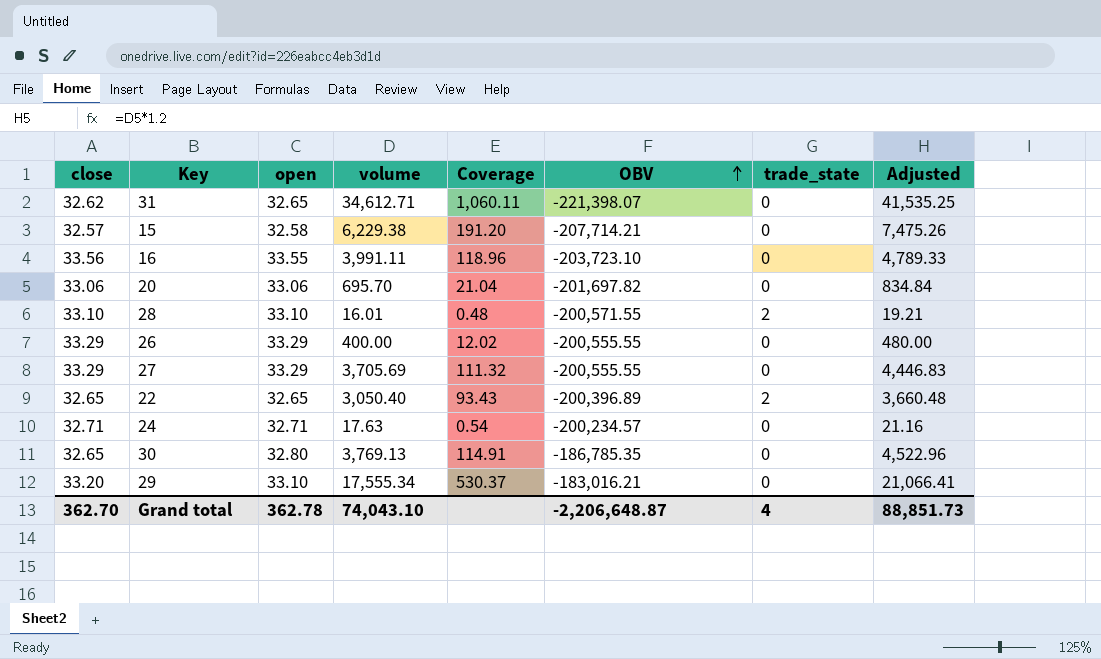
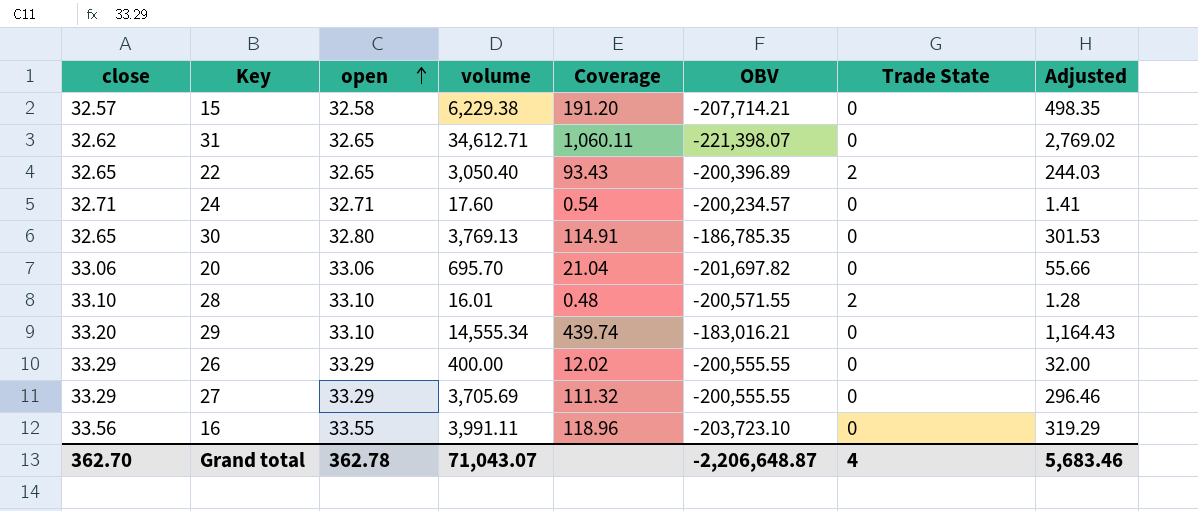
row order: OBV ascending -> open ascending
column name: trade_state -> Trade State
column Adjusted | formula: [volume] * 1.2 -> [volume] * 0.08
24 | volume: 17.63 -> 17.60
29 | volume: 17,555.34 -> 14,555.34
29 | Coverage: 530.37 -> 439.74
Grand total | volume: 74,043.10 -> 71,043.07
Grand total | Adjusted: 88,851.73 -> 5,683.46

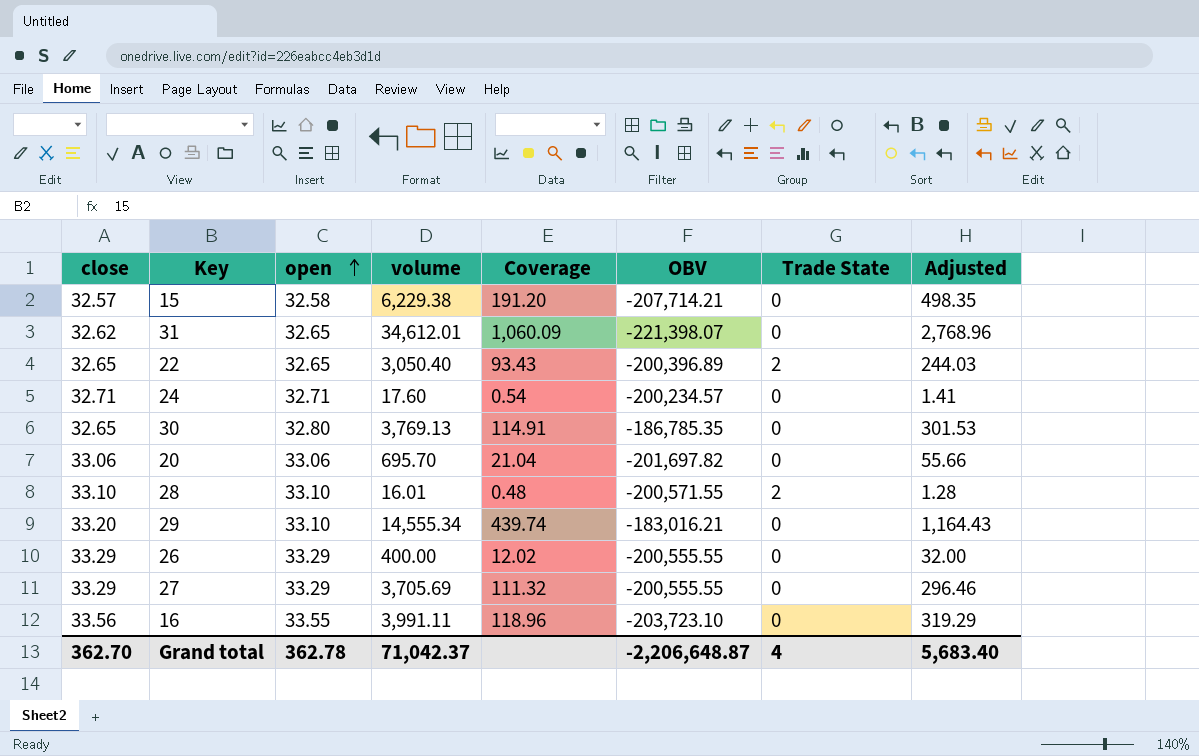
31 | volume: 34,612.71 -> 34,612.01
31 | Coverage: 1,060.11 -> 1,060.09
31 | Adjusted: 2,769.02 -> 2,768.96
Grand total | volume: 71,043.07 -> 71,042.37
Grand total | Adjusted: 5,683.46 -> 5,683.40

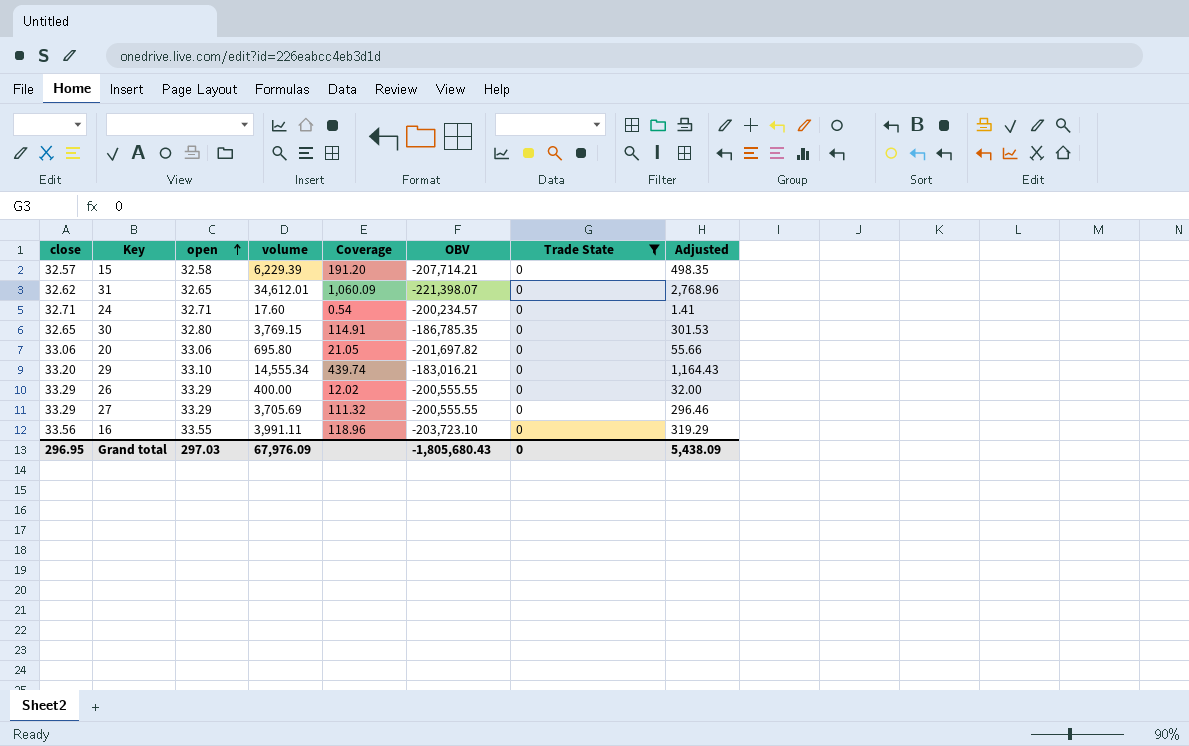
filter: none -> Trade State = 0
15 | volume: 6,229.38 -> 6,229.39
30 | volume: 3,769.13 -> 3,769.15
20 | volume: 695.70 -> 695.80
20 | Coverage: 21.04 -> 21.05
Grand total | close: 362.70 -> 296.95
Grand total | open: 362.78 -> 297.03
Grand total | volume: 71,042.37 -> 67,976.09
Grand total | OBV: -2,206,648.87 -> -1,805,680.43
Grand total | Trade State: 4 -> 0
Grand total | Adjusted: 5,683.40 -> 5,438.09

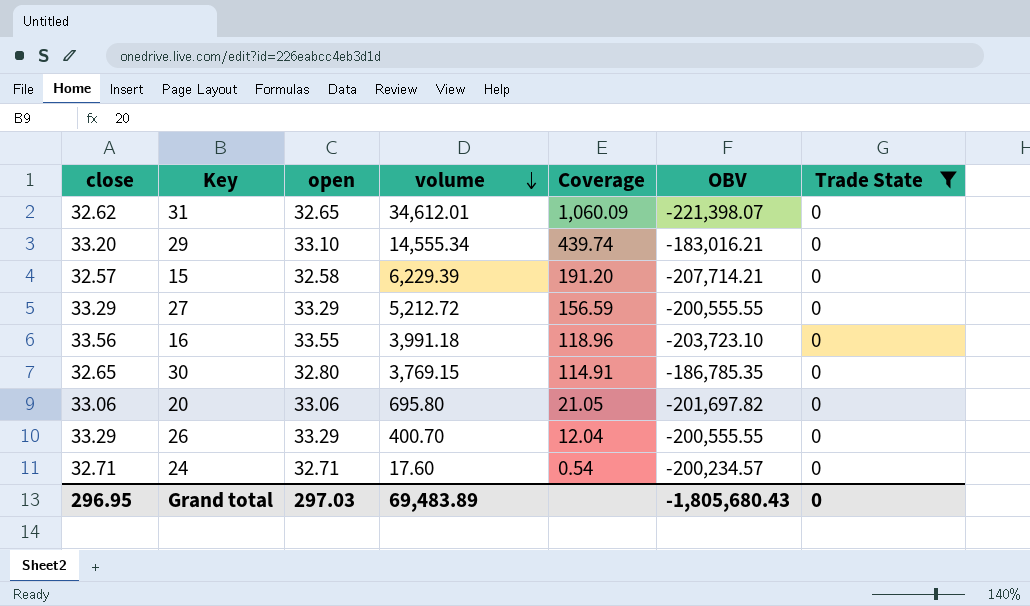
row order: open ascending -> volume descending
column Adjusted | formula: [volume] * 0.08 -> none
27 | volume: 3,705.69 -> 5,212.72
27 | Coverage: 111.32 -> 156.59
16 | volume: 3,991.11 -> 3,991.18
26 | volume: 400.00 -> 400.70
26 | Coverage: 12.02 -> 12.04
Grand total | volume: 67,976.09 -> 69,483.89

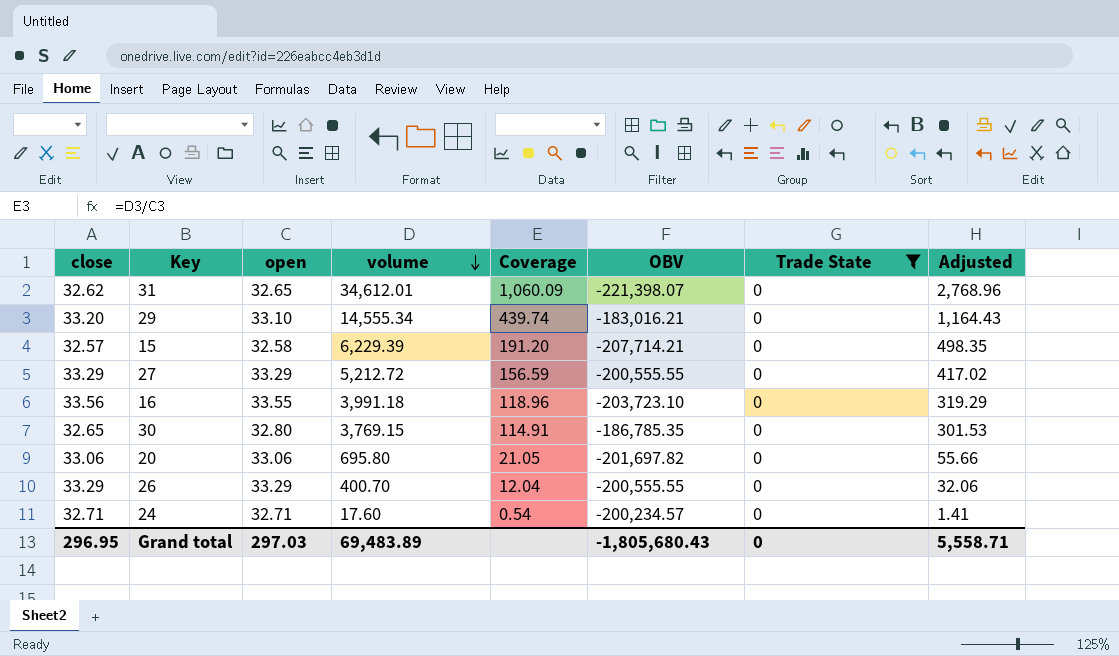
column Adjusted | formula: none -> [volume] * 0.08

